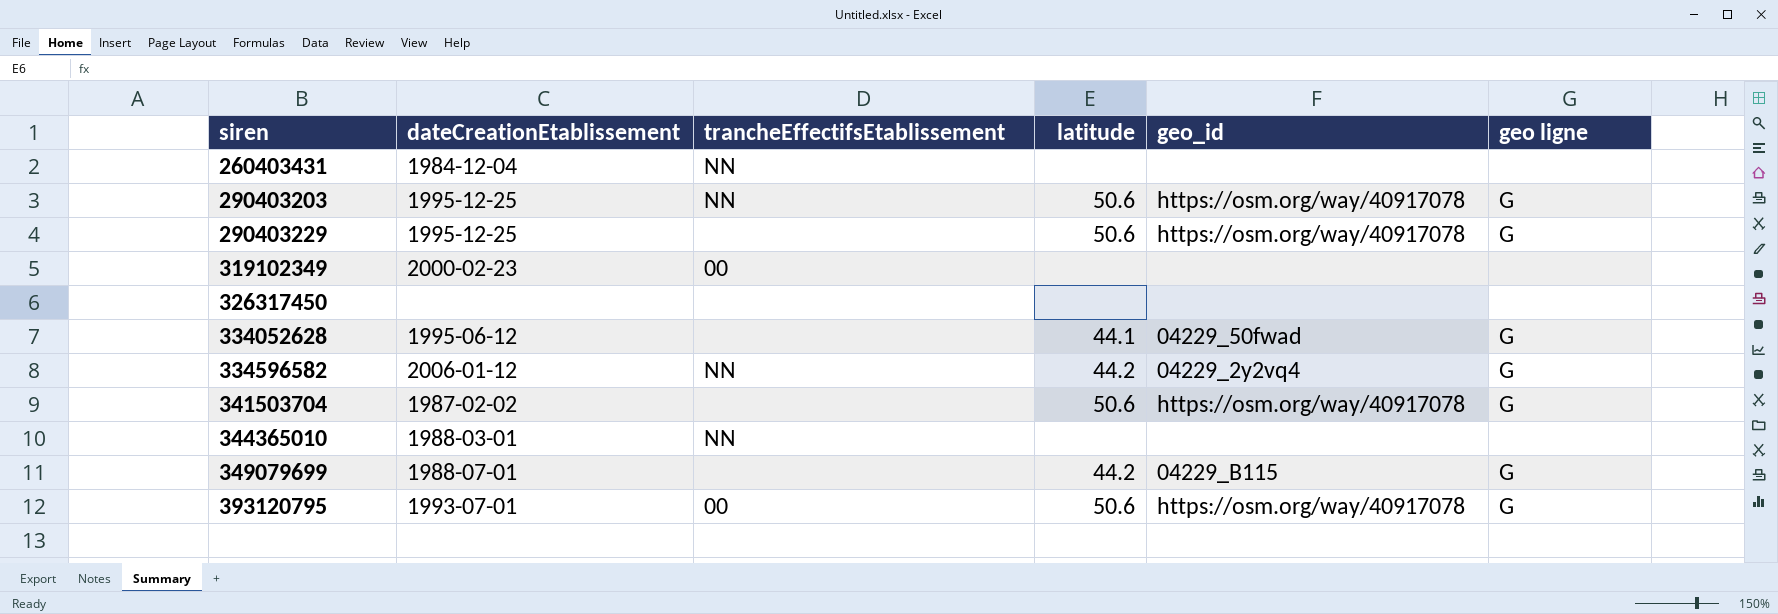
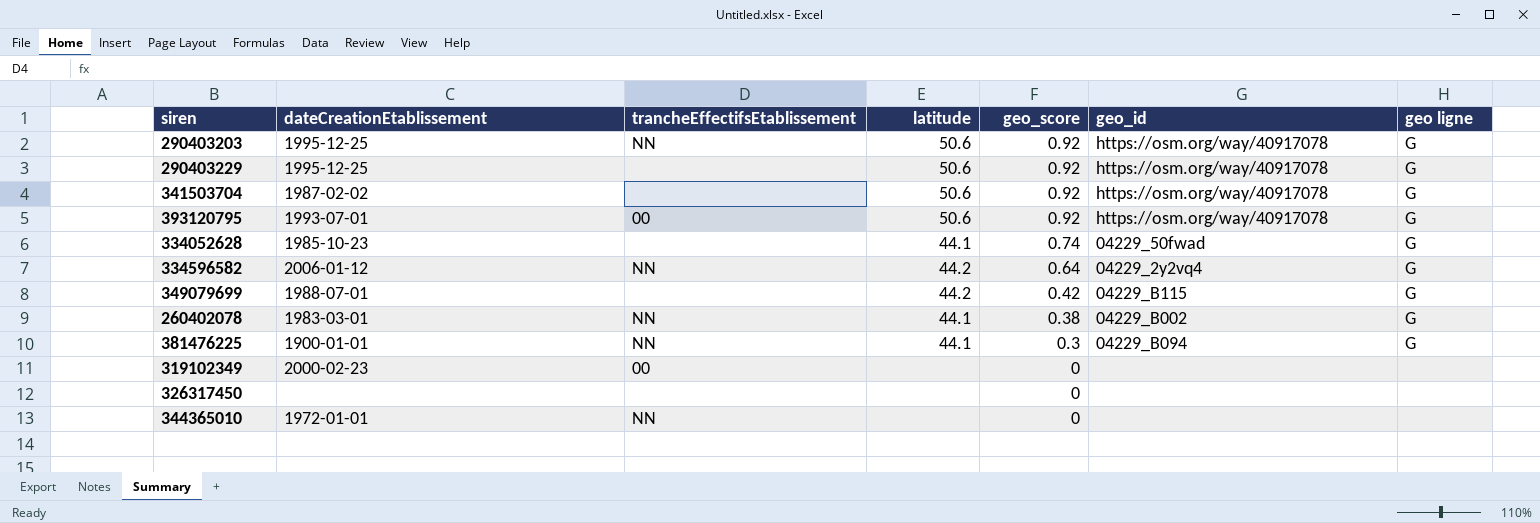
row order: siren ascending -> geo_score descending
column geo_score | position: none -> 5
row 260403431: 1984-12-04 | NN | none | none | none -> none
334052628 | dateCreationEtablissement: 1995-06-12 -> 1985-10-23
row 260402078: none -> 1983-03-01 | NN | 44.1 | 0.38 | 04229_B002 | G
row 381476225: none -> 1900-01-01 | NN | 44.1 | 0.3 | 04229_B094 | G
344365010 | dateCreationEtablissement: 1988-03-01 -> 1972-01-01

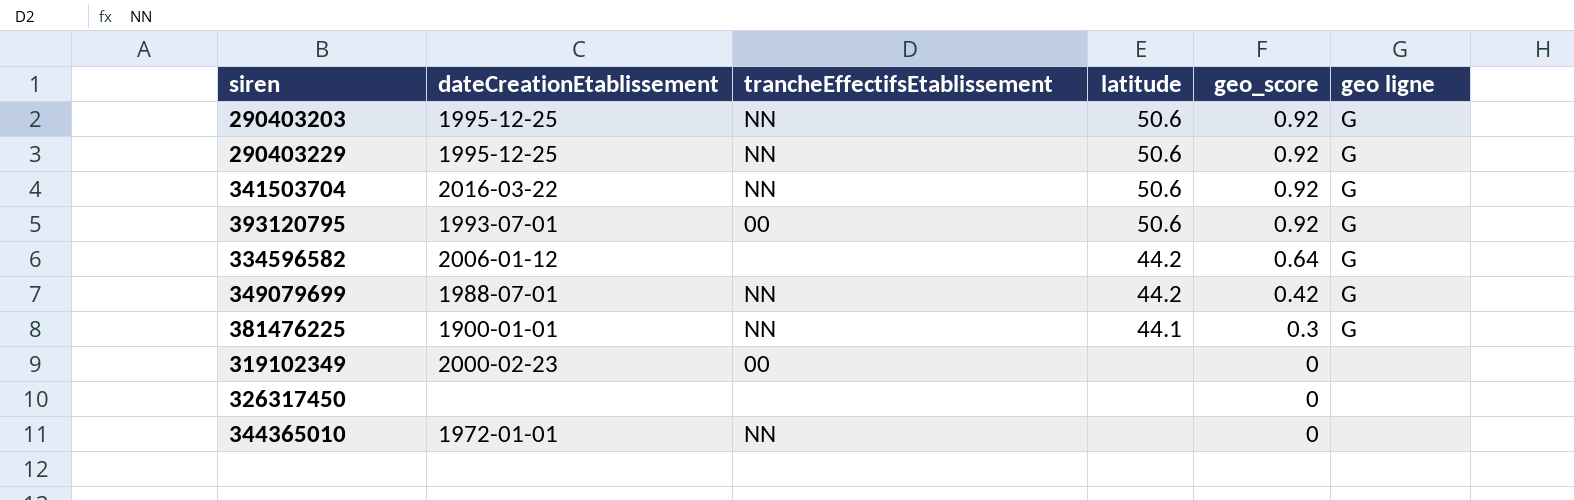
column geo_id | position: 6 -> none
row 334052628: 1985-10-23 | none | 44.1 | 0.74 | 04229_50fwad | G -> none
row 260402078: 1983-03-01 | NN | 44.1 | 0.38 | 04229_B002 | G -> none
290403229 | trancheEffectifsEtablissement: none -> NN
341503704 | dateCreationEtablissement: 1987-02-02 -> 2016-03-22
341503704 | trancheEffectifsEtablissement: none -> NN
334596582 | trancheEffectifsEtablissement: NN -> none
349079699 | trancheEffectifsEtablissement: none -> NN

